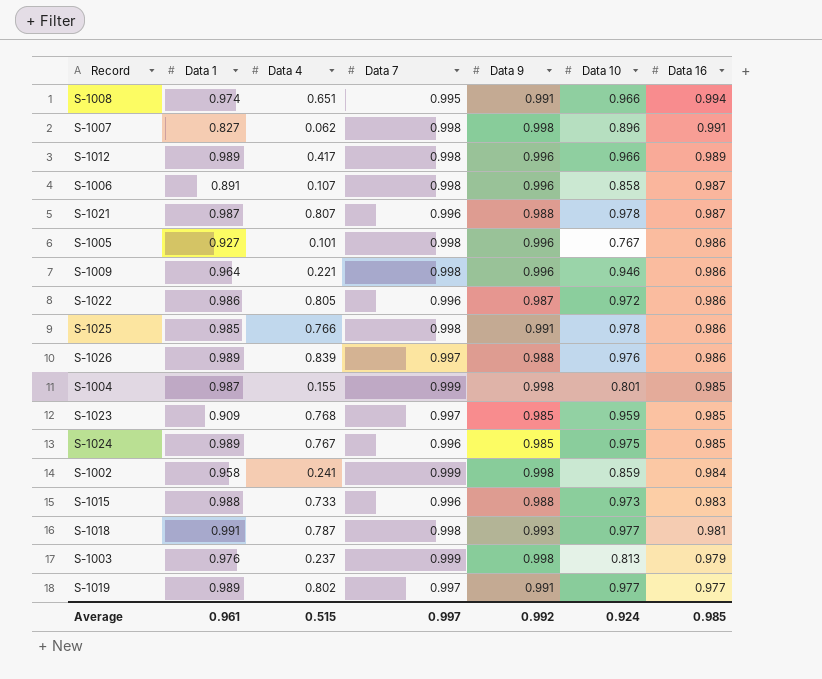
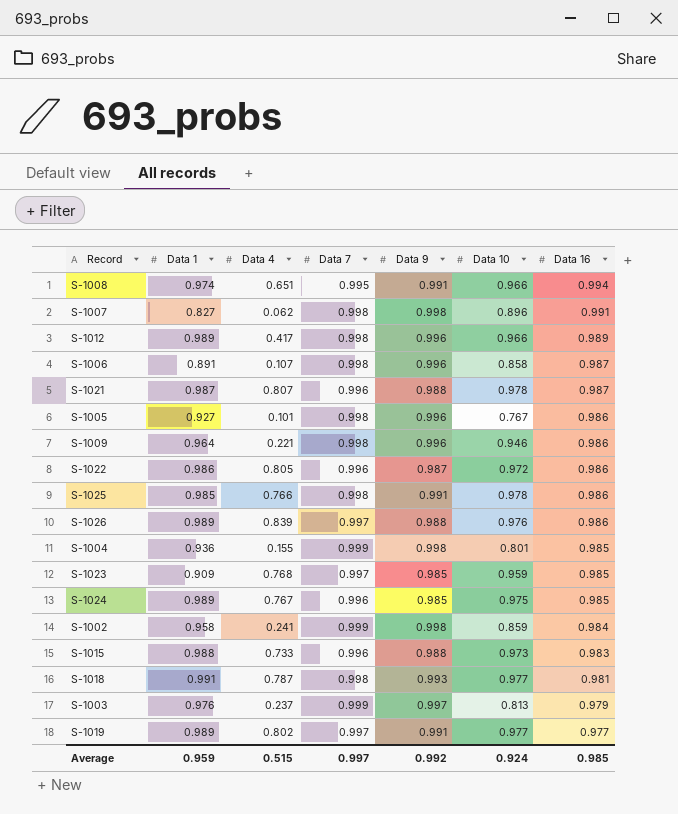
S-1004 | Data 1: 0.987 -> 0.936
S-1003 | Data 9: 0.998 -> 0.997
Average | Data 1: 0.961 -> 0.959

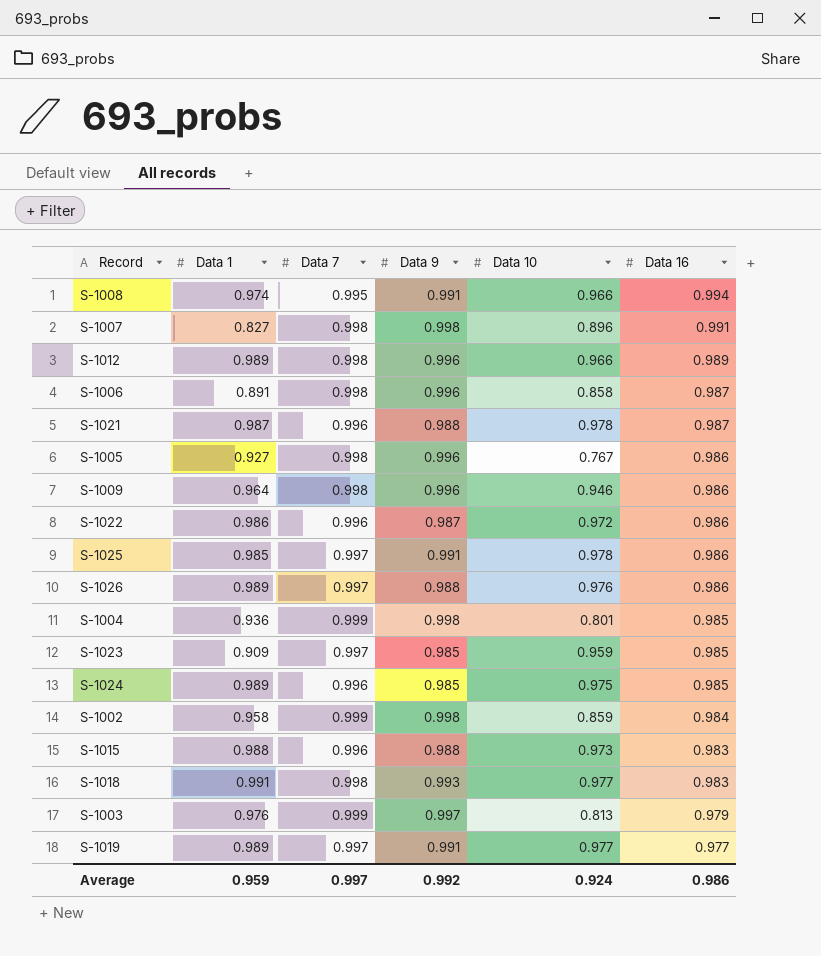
column Data 4 | position: 3 -> none
S-1025 | Data 7: 0.998 -> 0.997
S-1018 | Data 16: 0.981 -> 0.983
Average | Data 16: 0.985 -> 0.986

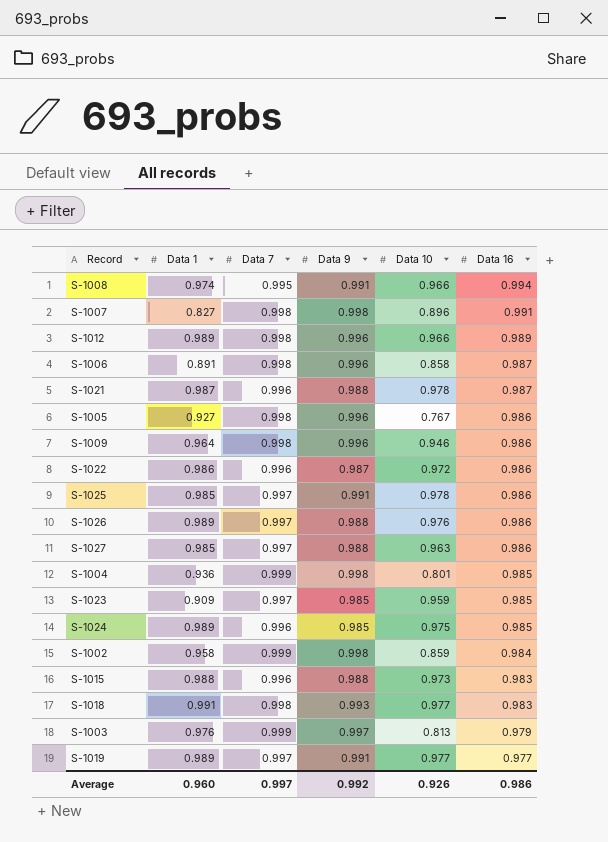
row S-1027: none -> 0.985 | 0.997 | 0.988 | 0.963 | 0.986
Average | Data 1: 0.959 -> 0.960
Average | Data 10: 0.924 -> 0.926

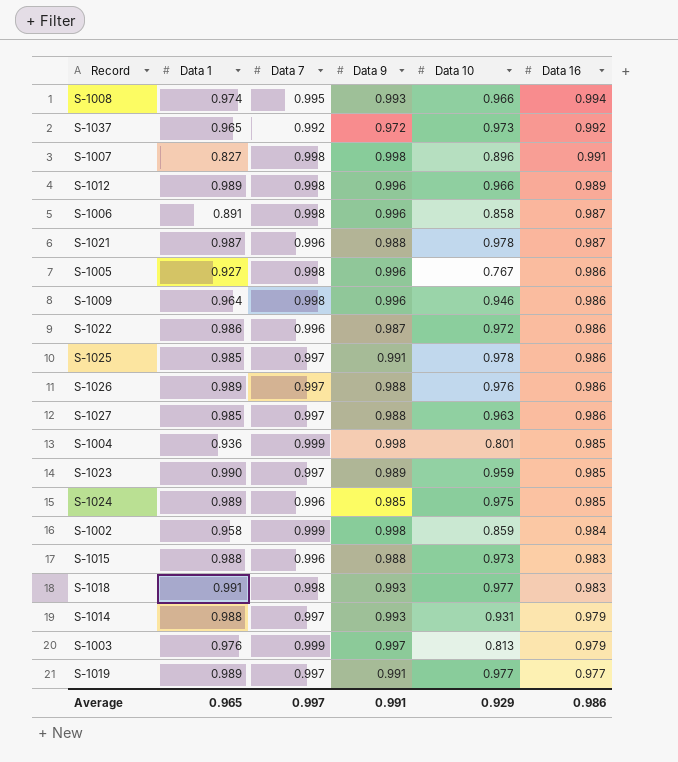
S-1008 | Data 9: 0.991 -> 0.993
row S-1037: none -> 0.965 | 0.992 | 0.972 | 0.973 | 0.992
S-1023 | Data 1: 0.909 -> 0.990
S-1023 | Data 9: 0.985 -> 0.989
row S-1014: none -> 0.988 | 0.997 | 0.993 | 0.931 | 0.979
Average | Data 1: 0.960 -> 0.965
Average | Data 9: 0.992 -> 0.991
Average | Data 10: 0.926 -> 0.929

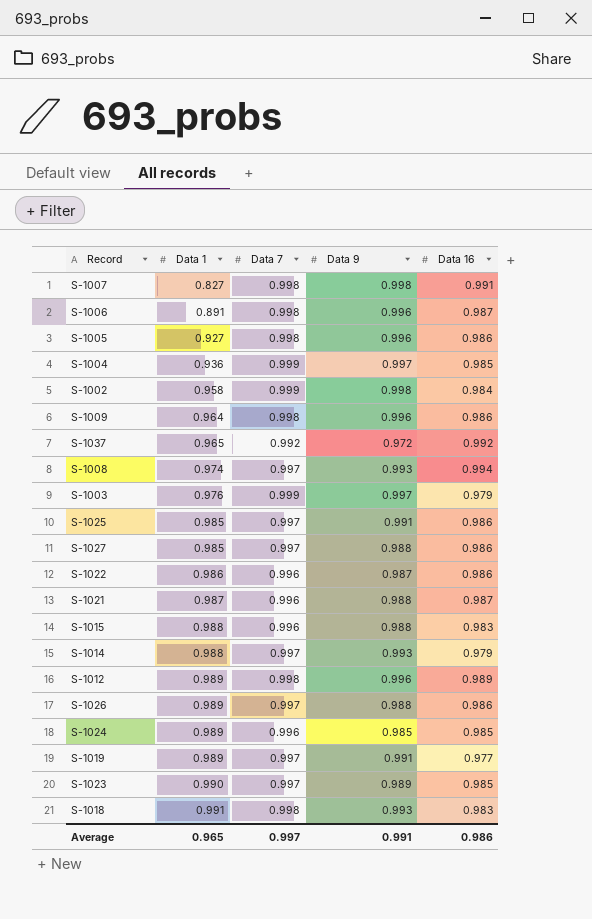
row order: Data 16 descending -> Data 1 ascending
column Data 10 | position: 5 -> none
S-1004 | Data 9: 0.998 -> 0.997
S-1008 | Data 7: 0.995 -> 0.997

